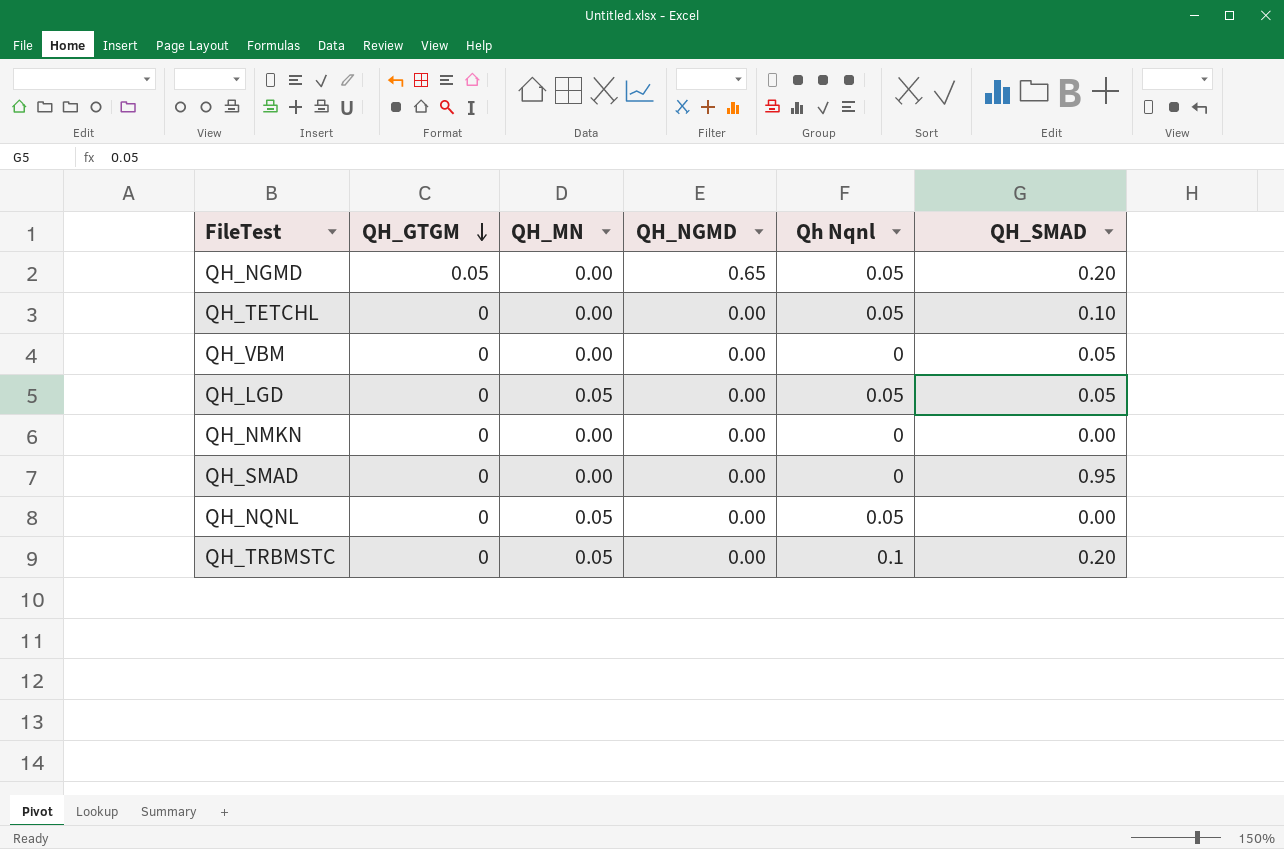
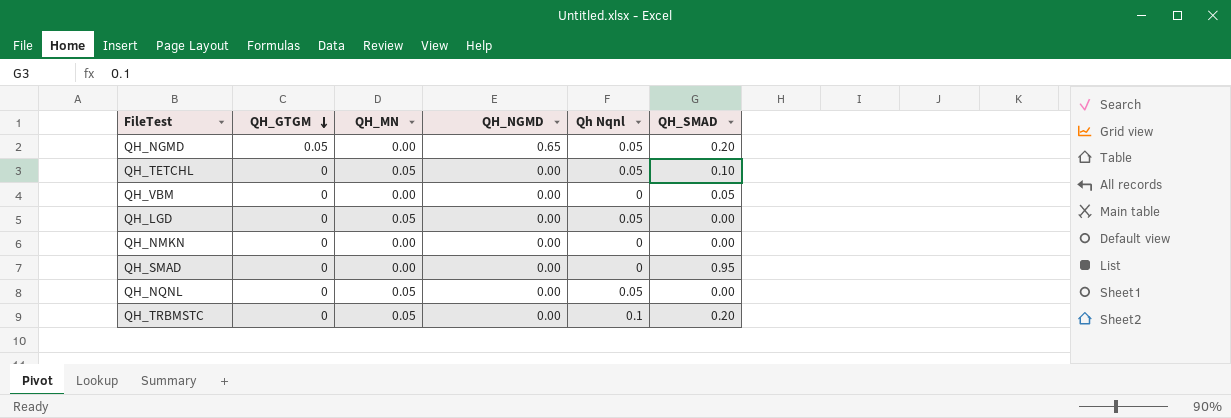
QH_TETCHL | QH_MN: 0.00 -> 0.05
QH_LGD | QH_SMAD: 0.05 -> 0.00

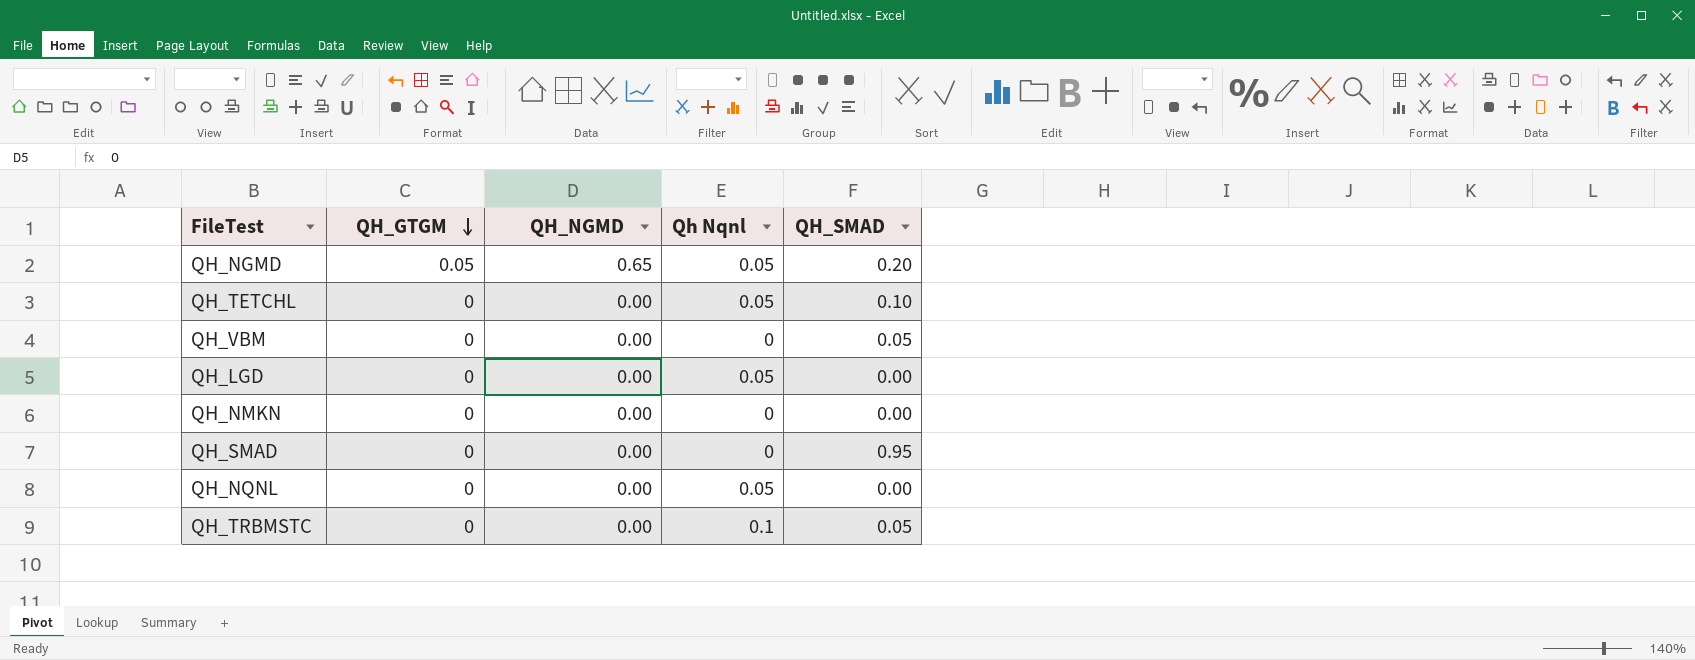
column QH_MN | position: 3 -> none
QH_TRBMSTC | QH_SMAD: 0.20 -> 0.05

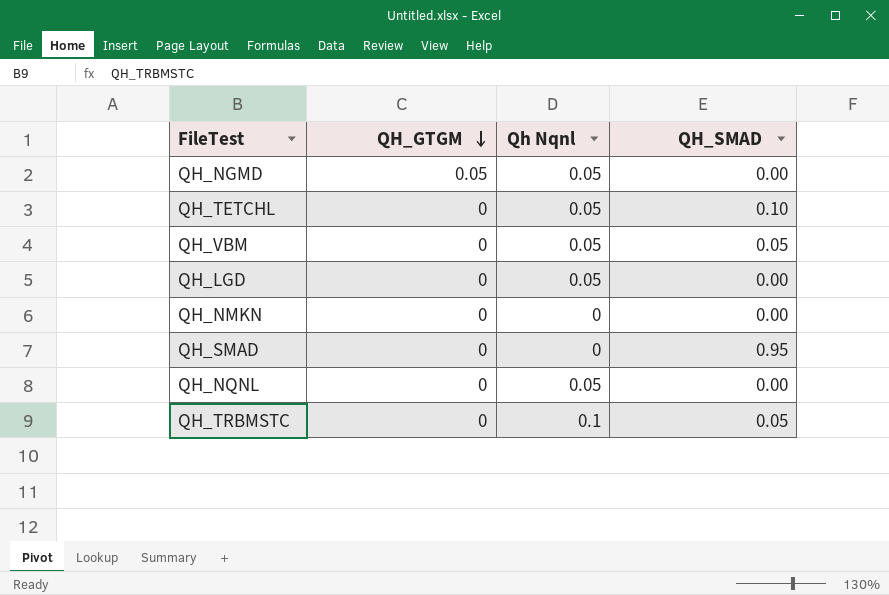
column QH_NGMD | position: 3 -> none
QH_NGMD | QH_SMAD: 0.20 -> 0.00
QH_VBM | Qh Nqnl: 0 -> 0.05

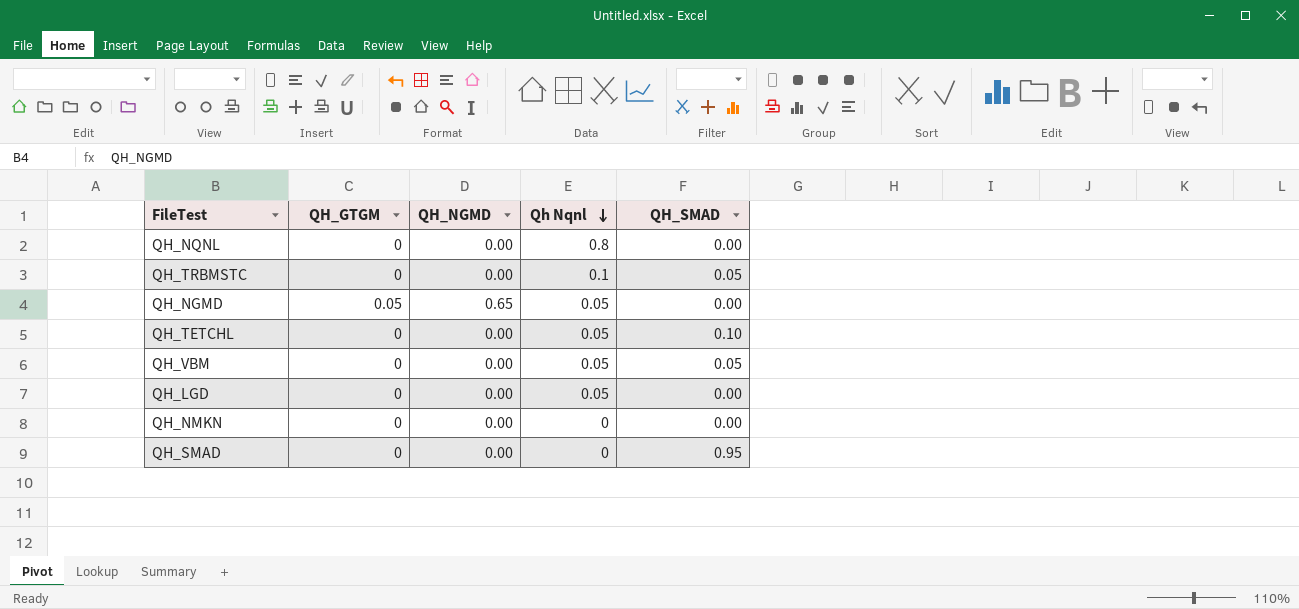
row order: QH_GTGM descending -> Qh Nqnl descending
column QH_NGMD | position: none -> 3
QH_NQNL | Qh Nqnl: 0.05 -> 0.8

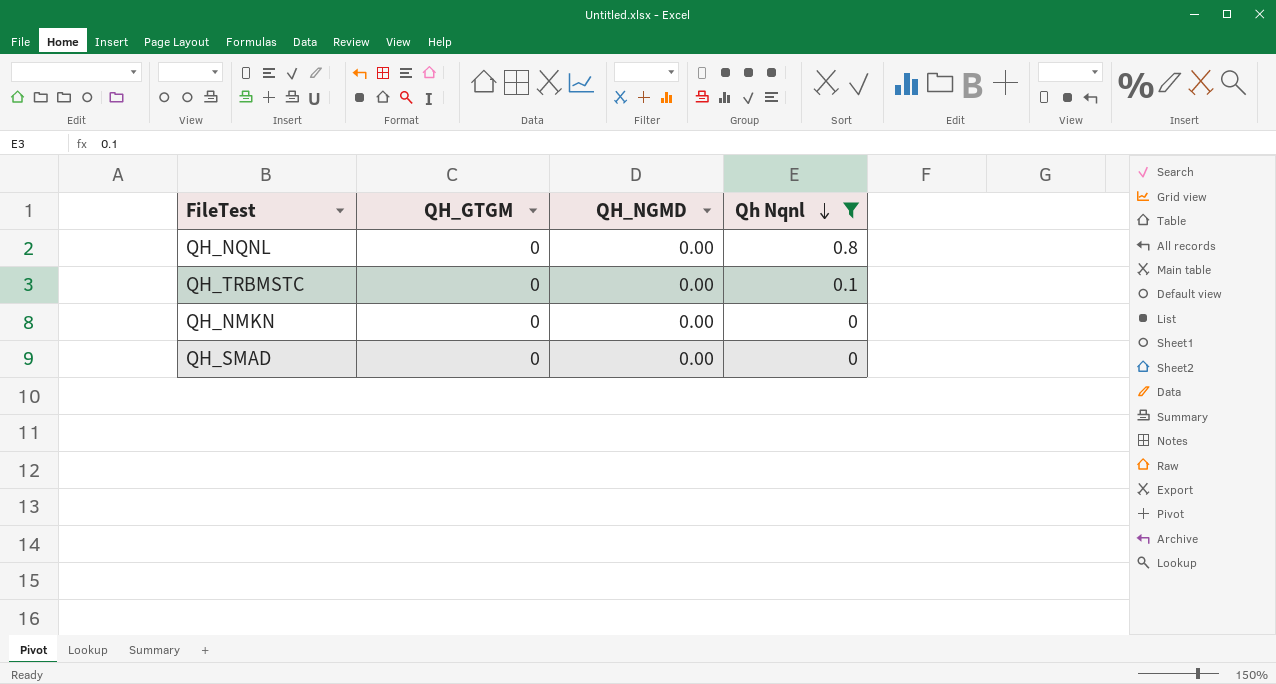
filter: none -> Qh Nqnl != 0.05
column QH_SMAD | position: 5 -> none

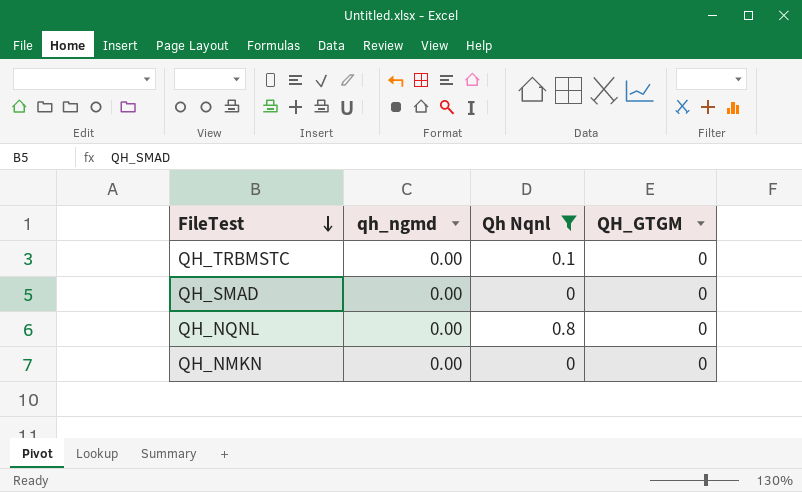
row order: Qh Nqnl descending -> FileTest descending
column name: QH_NGMD -> qh_ngmd
column QH_GTGM | position: 2 -> 4

